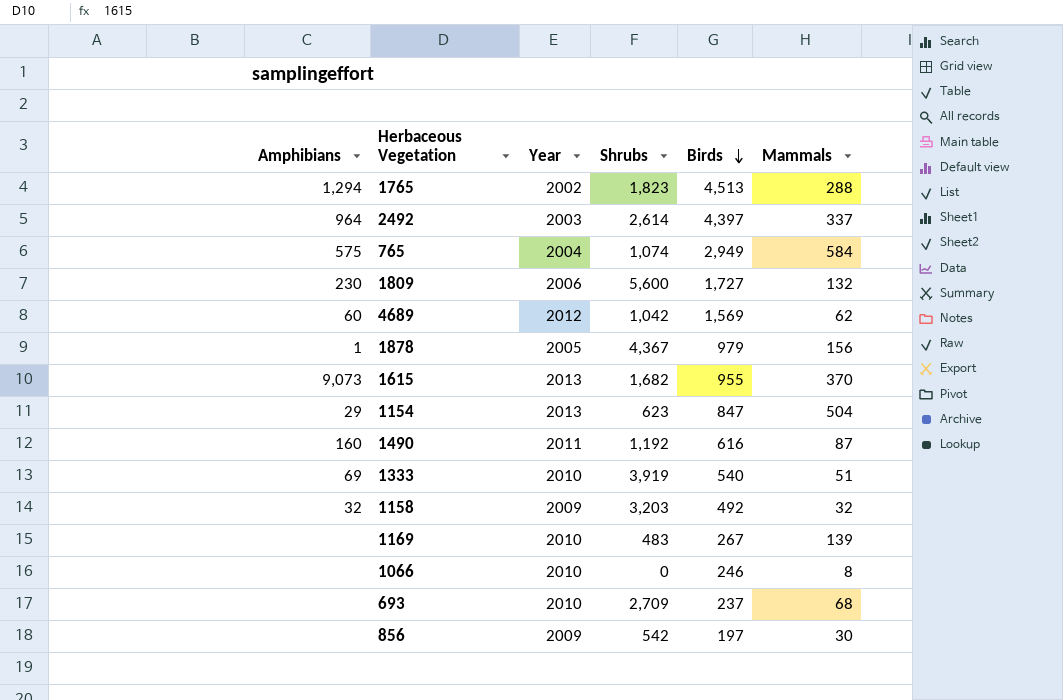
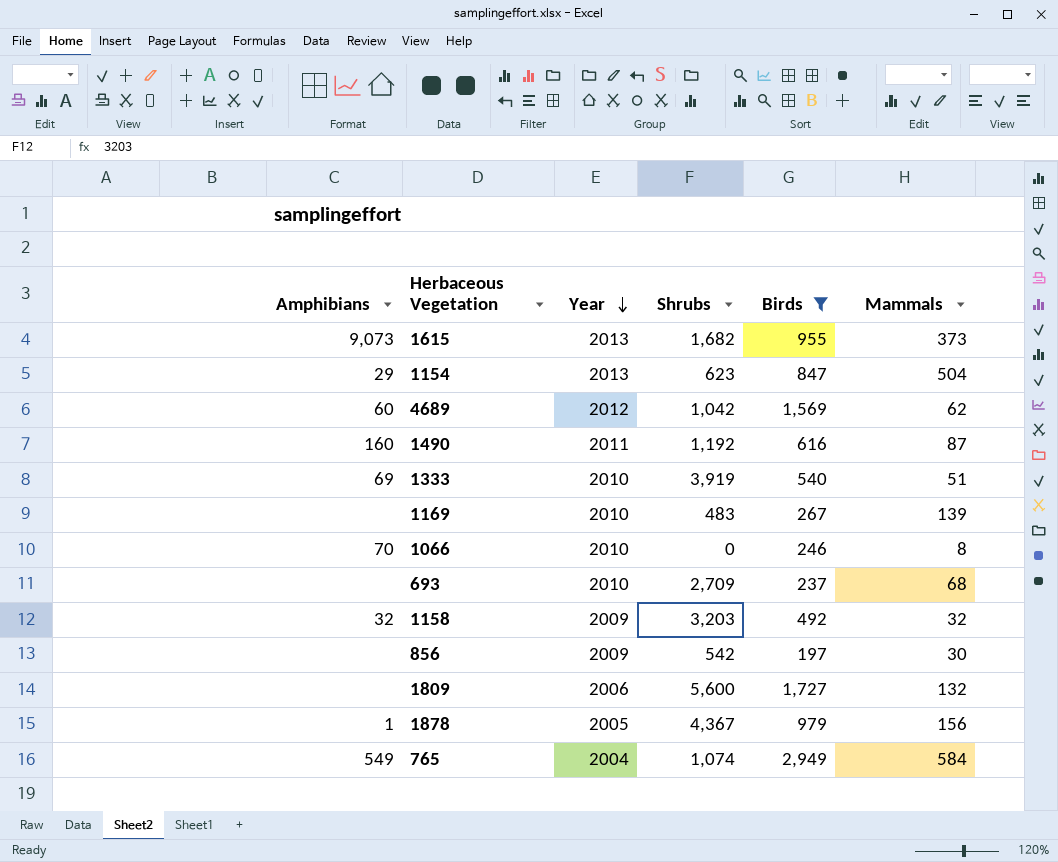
filter: none -> Birds <= 2,949
row order: Birds descending -> Year descending
1615 | Mammals: 370 -> 373
1066 | Amphibians: none -> 70
1809 | Amphibians: 230 -> none
765 | Amphibians: 575 -> 549

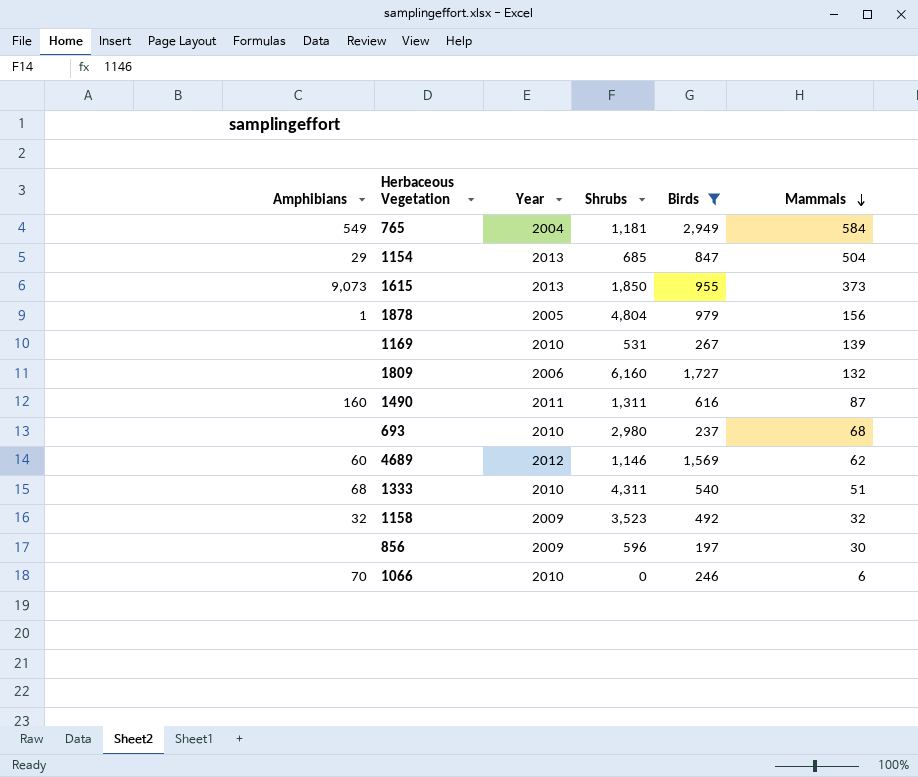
row order: Year descending -> Mammals descending
765 | Shrubs: 1,074 -> 1,181
1154 | Shrubs: 623 -> 685
1615 | Shrubs: 1,682 -> 1,850
1878 | Shrubs: 4,367 -> 4,804
1169 | Shrubs: 483 -> 531
1809 | Shrubs: 5,600 -> 6,160
1490 | Shrubs: 1,192 -> 1,311
693 | Shrubs: 2,709 -> 2,980
4689 | Shrubs: 1,042 -> 1,146
1333 | Amphibians: 69 -> 68
1333 | Shrubs: 3,919 -> 4,311
1158 | Shrubs: 3,203 -> 3,523
856 | Shrubs: 542 -> 596
1066 | Mammals: 8 -> 6

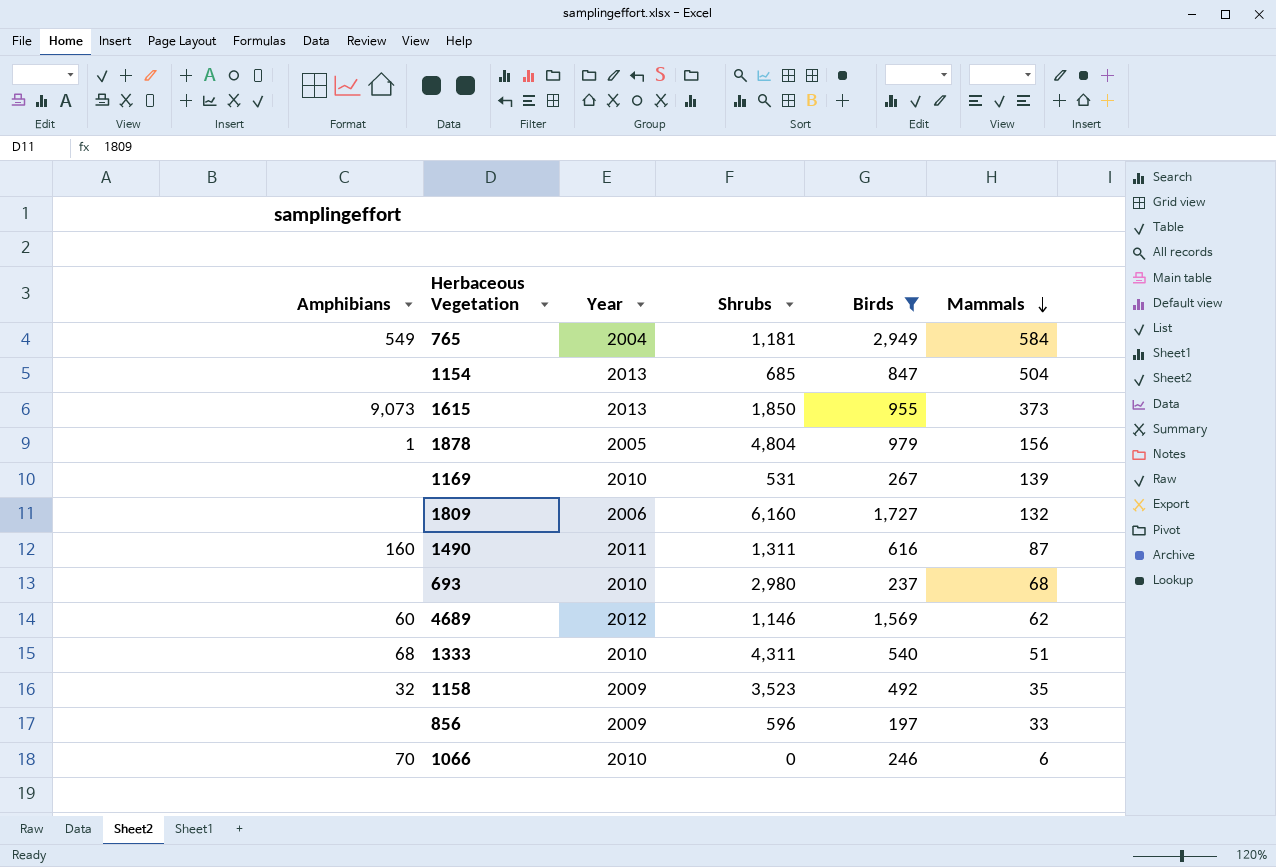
1154 | Amphibians: 29 -> none
1158 | Mammals: 32 -> 35
856 | Mammals: 30 -> 33

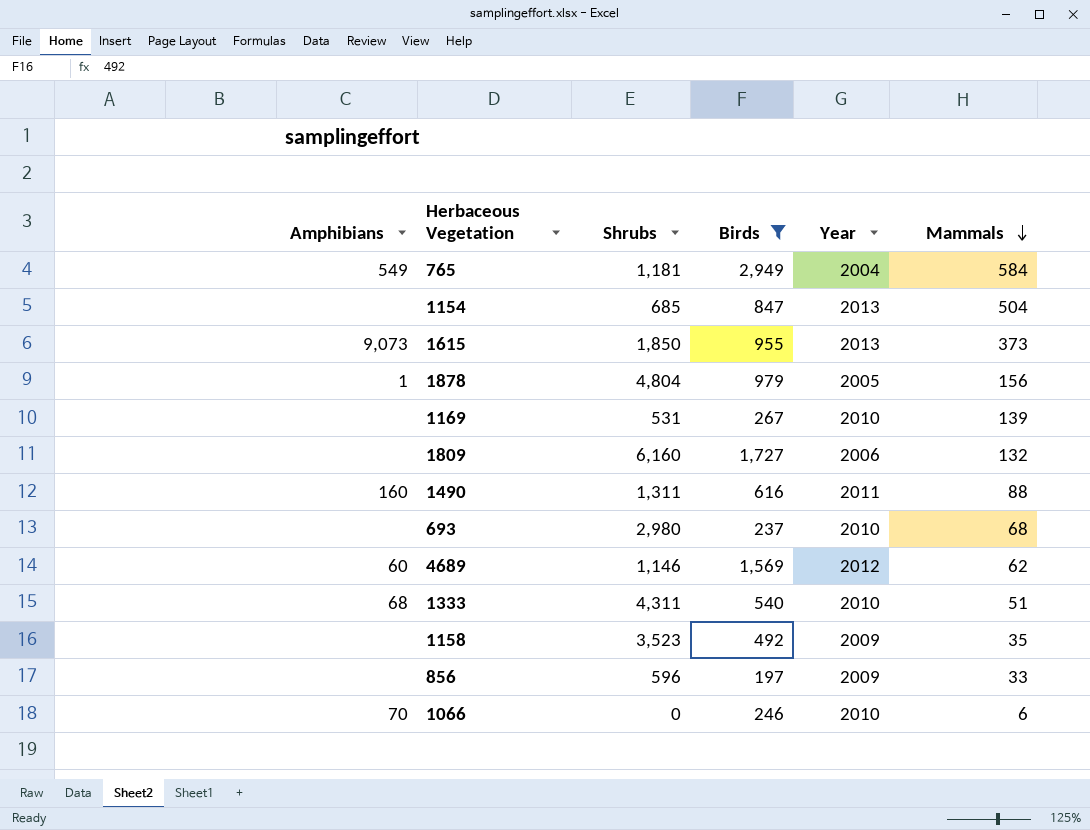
column Year | position: 3 -> 5
1490 | Mammals: 87 -> 88
1158 | Amphibians: 32 -> none

